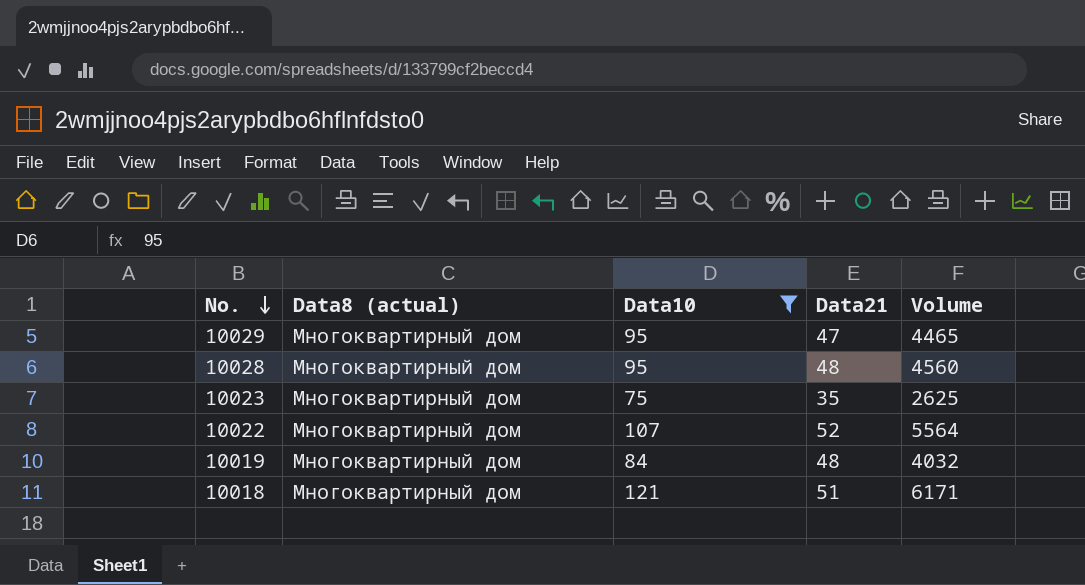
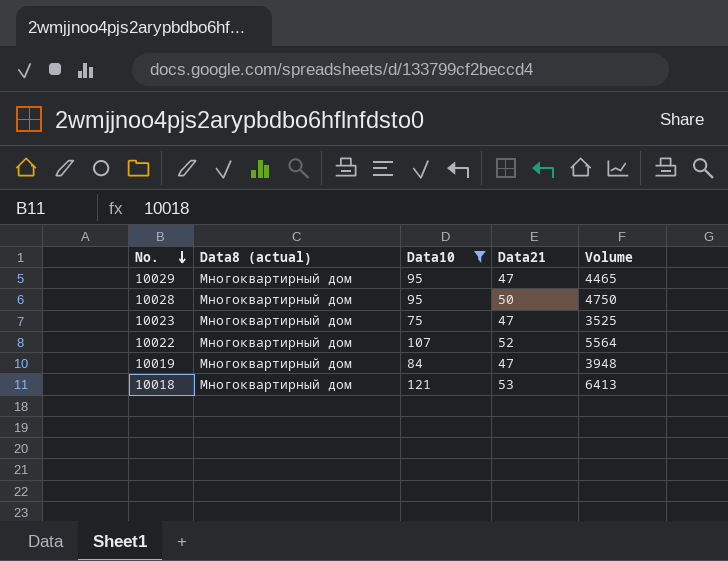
10028 | Data21: 48 -> 50
10028 | Volume: 4560 -> 4750
10023 | Data21: 35 -> 47
10023 | Volume: 2625 -> 3525
10019 | Data21: 48 -> 47
10019 | Volume: 4032 -> 3948
10018 | Data21: 51 -> 53
10018 | Volume: 6171 -> 6413

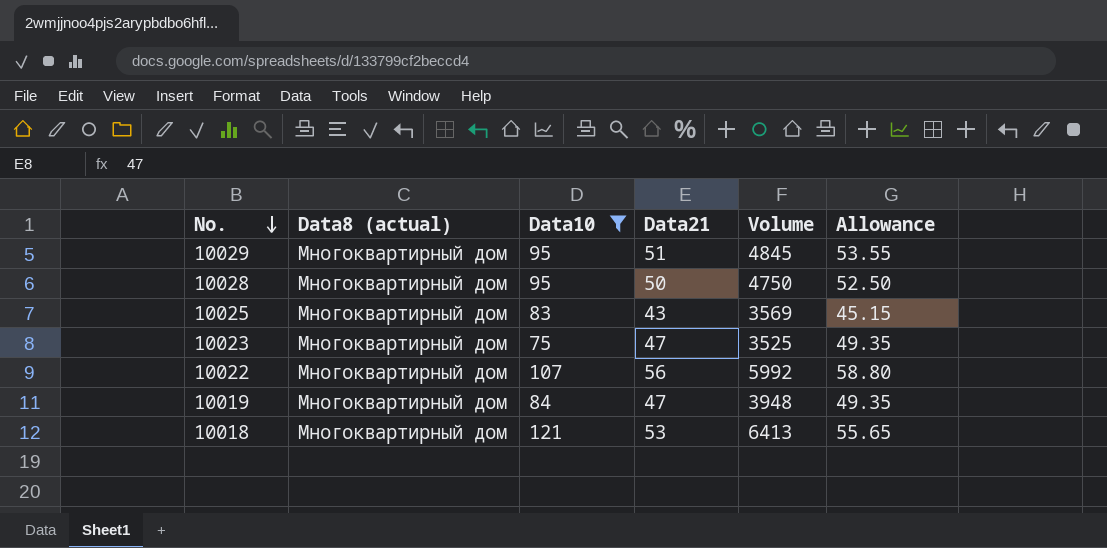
column Allowance | formula: none -> [Data21] * 1.05
10029 | Data21: 47 -> 51
10029 | Volume: 4465 -> 4845
row 10025: none -> Многоквартирный дом | 83 | 43 | 3569 | 45.15
10022 | Data21: 52 -> 56
10022 | Volume: 5564 -> 5992

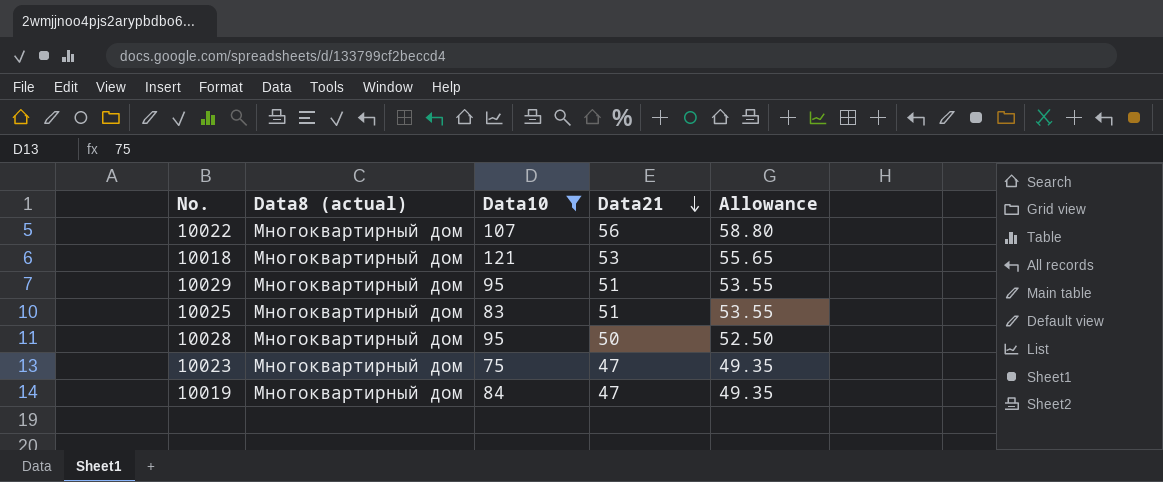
row order: No. descending -> Data21 descending
column Volume | formula: [Data10] * [Data21] -> none
10025 | Data21: 43 -> 51
10025 | Allowance: 45.15 -> 53.55

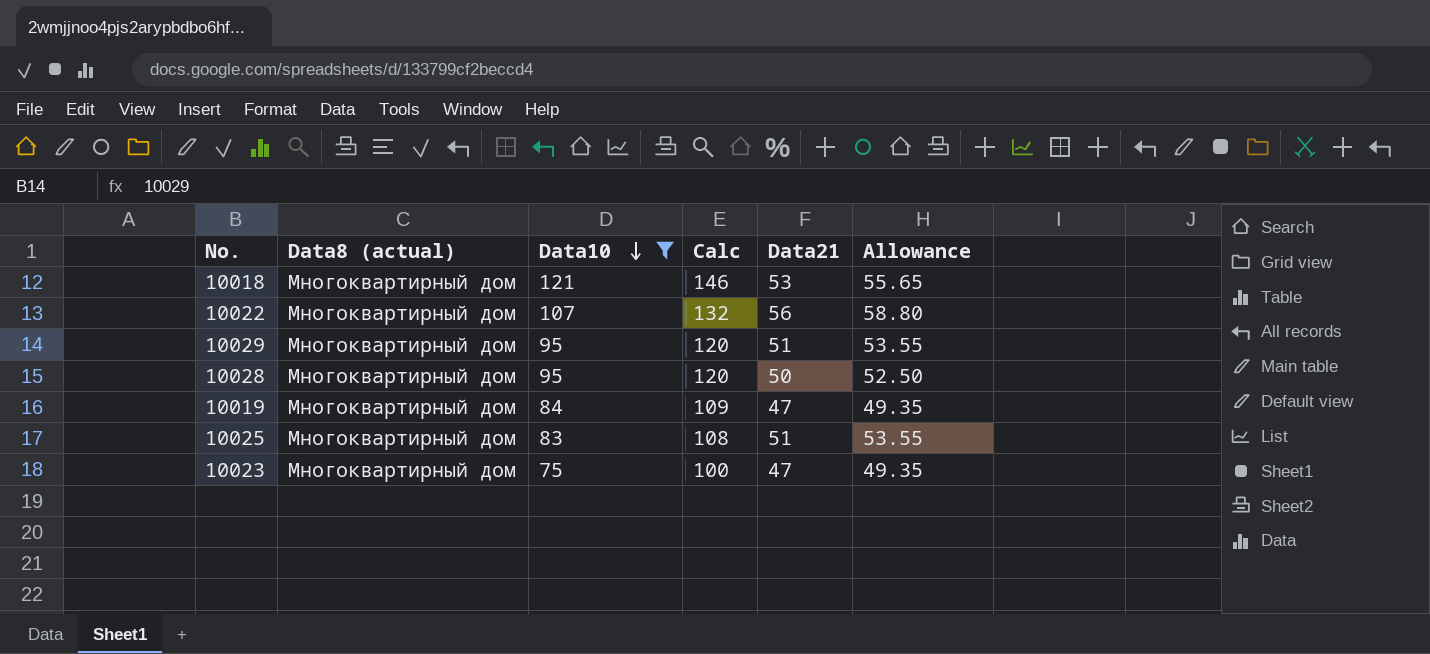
row order: Data21 descending -> Data10 descending
column Calc | formula: none -> [Data10] + 25

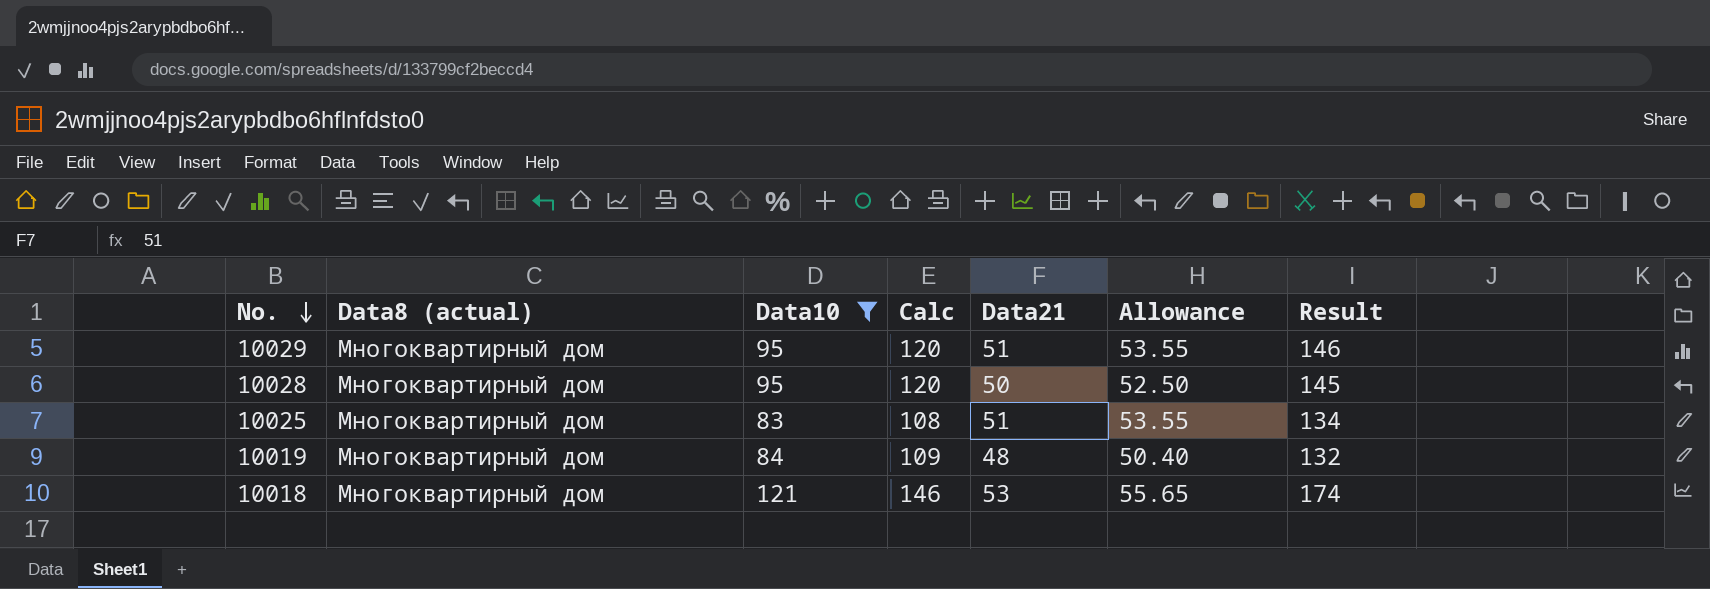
row order: Data10 descending -> No. descending
column Result | formula: none -> [Data10] + [Data21]
row 10022: Многоквартирный дом | 107 | 132 | 56 | 58.80 -> none
row 10023: Многоквартирный дом | 75 | 100 | 47 | 49.35 -> none
10019 | Data21: 47 -> 48
10019 | Allowance: 49.35 -> 50.40

